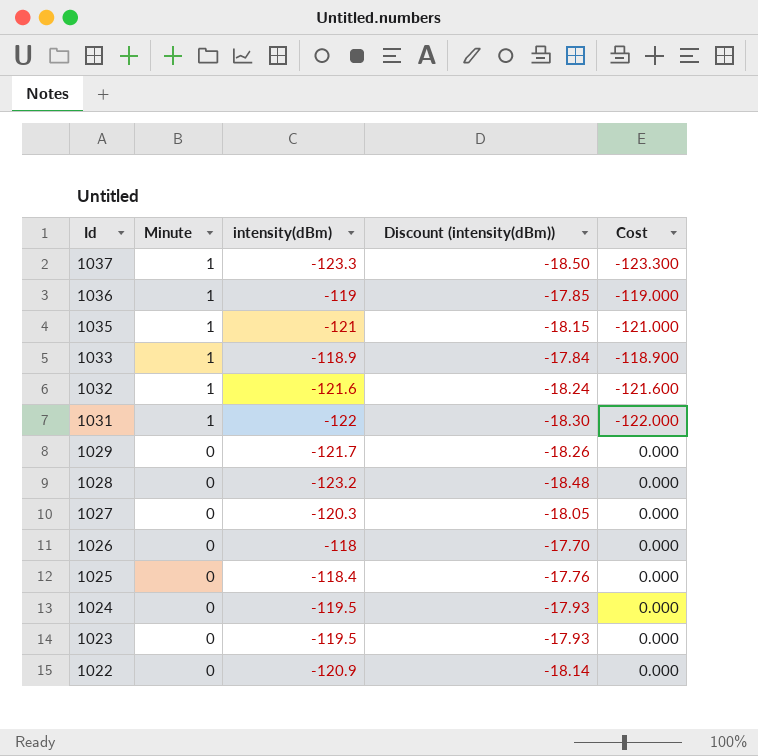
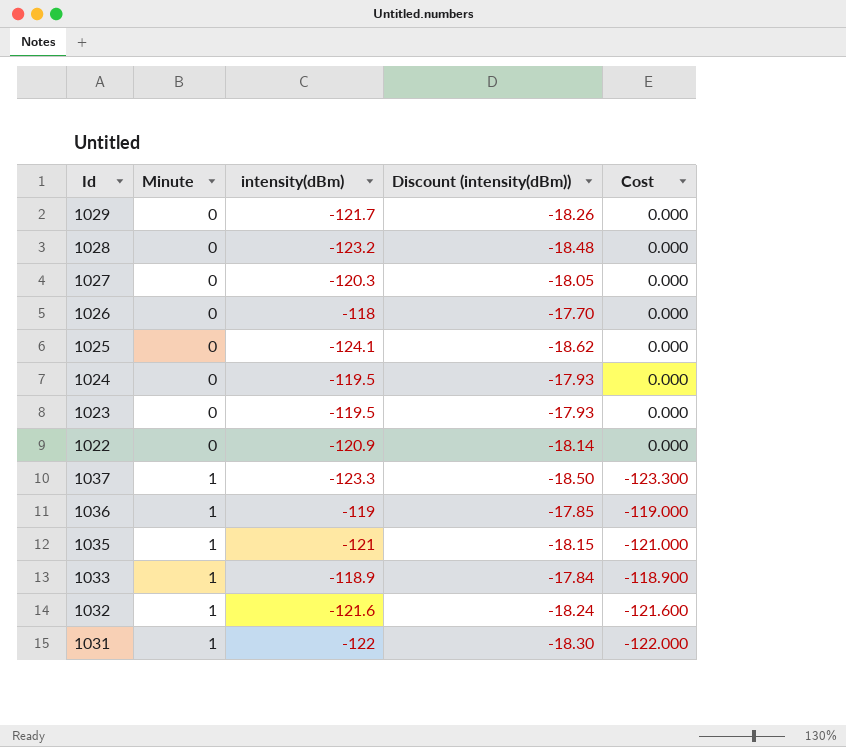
row order: Id descending -> Minute ascending
1025 | intensity(dBm): -118.4 -> -124.1
1025 | Discount (intensity(dBm)): -17.76 -> -18.62

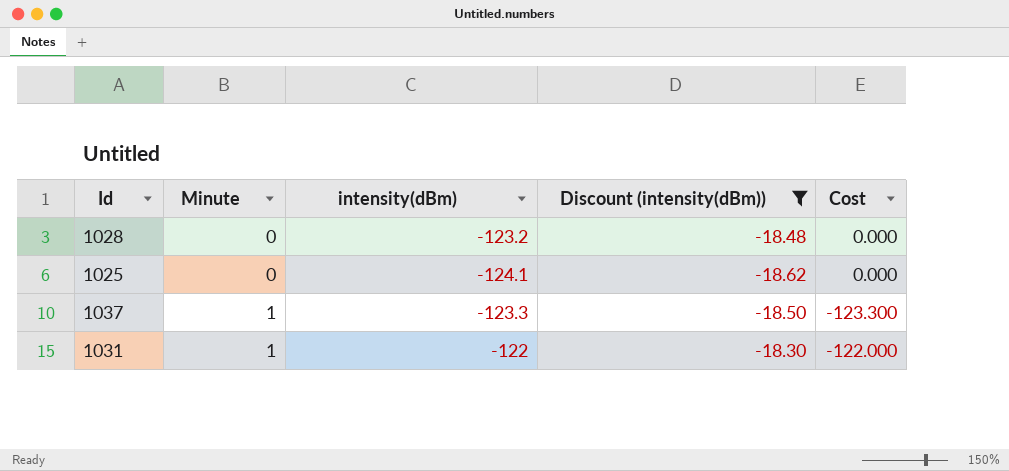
filter: none -> Discount (intensity(dBm)) <= -18.30

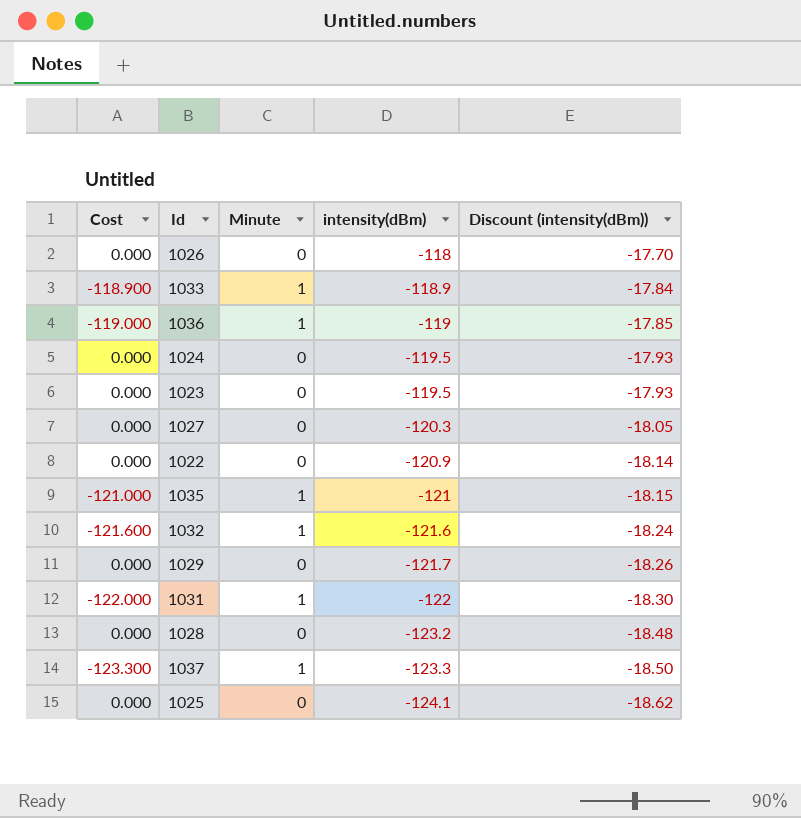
filter: Discount (intensity(dBm)) <= -18.30 -> none
row order: Minute ascending -> intensity(dBm) descending
column Cost | position: 5 -> 1

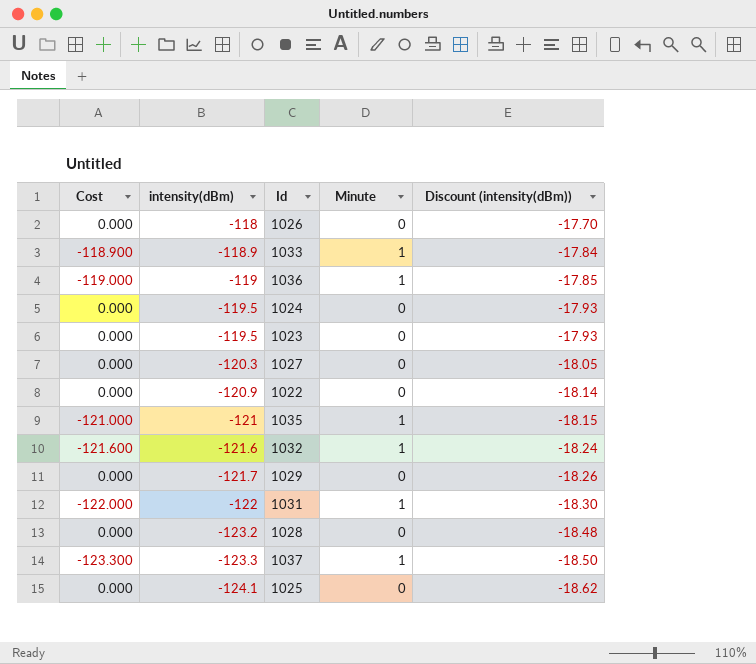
column intensity(dBm) | position: 4 -> 2

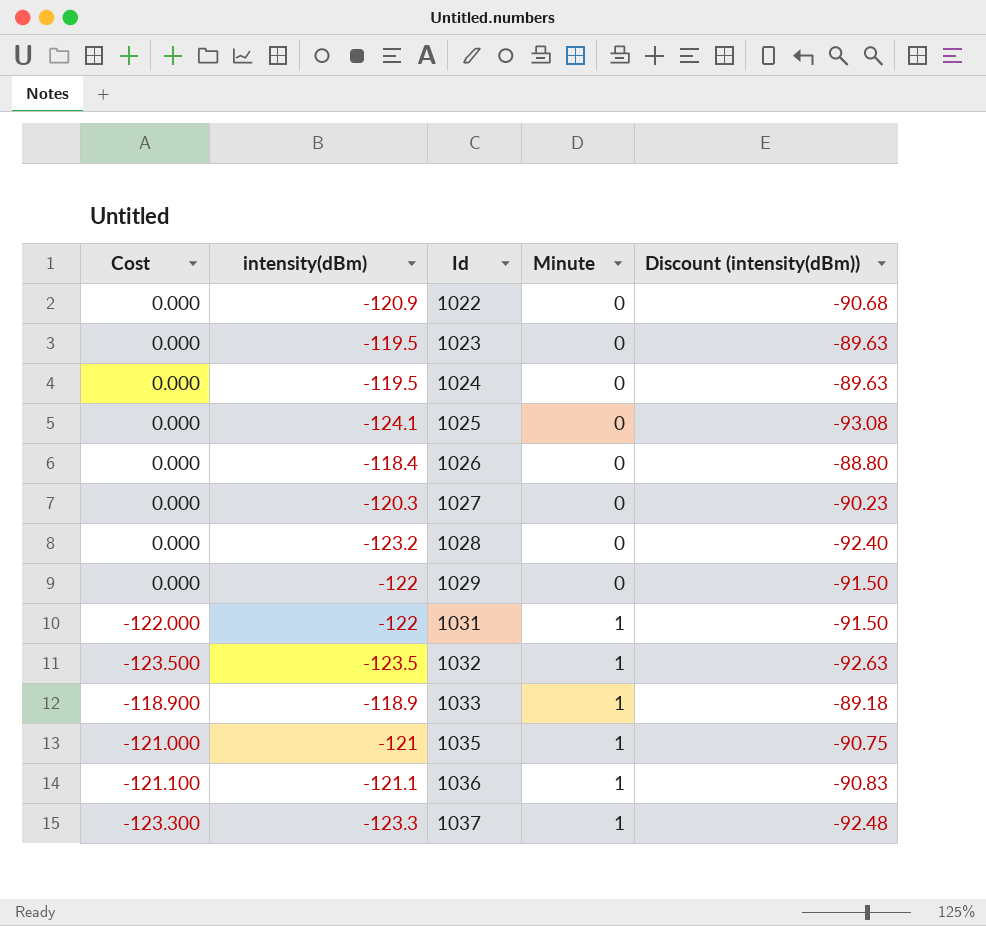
row order: intensity(dBm) descending -> Id ascending
column Discount (intensity(dBm)) | formula: [intensity(dBm)] * 0.15 -> [intensity(dBm)] * 0.75
1026 | intensity(dBm): -118 -> -118.4
1029 | intensity(dBm): -121.7 -> -122
1032 | Cost: -121.600 -> -123.500
1032 | intensity(dBm): -121.6 -> -123.5
1036 | Cost: -119.000 -> -121.100
1036 | intensity(dBm): -119 -> -121.1

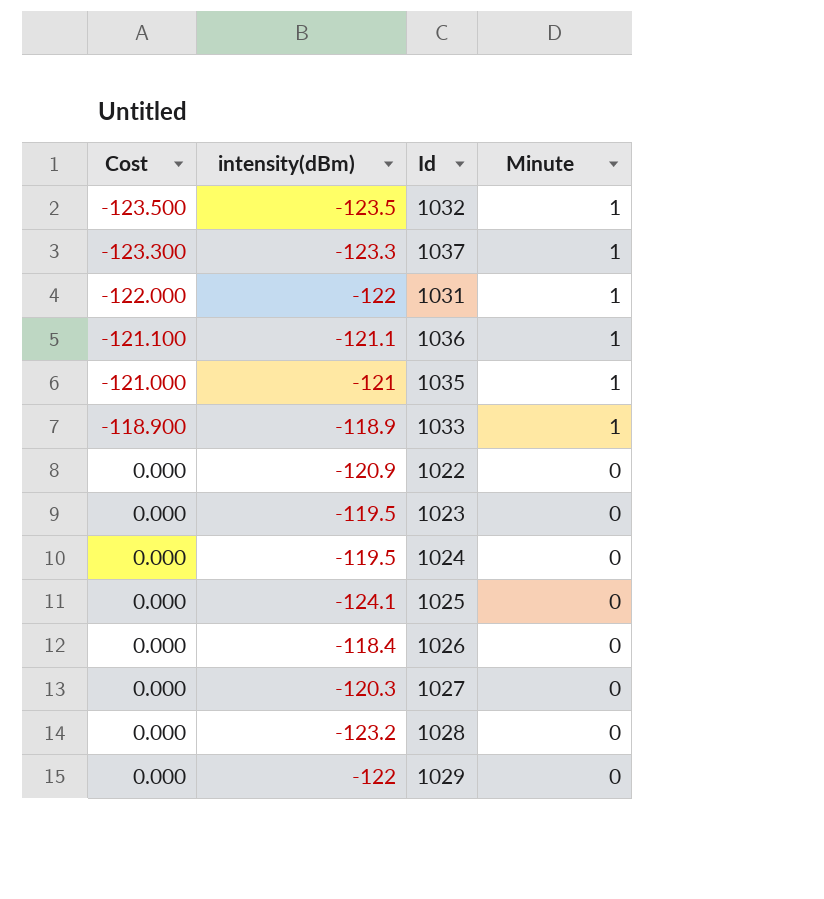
row order: Id ascending -> Cost ascending
column Discount (intensity(dBm)) | formula: [intensity(dBm)] * 0.75 -> none

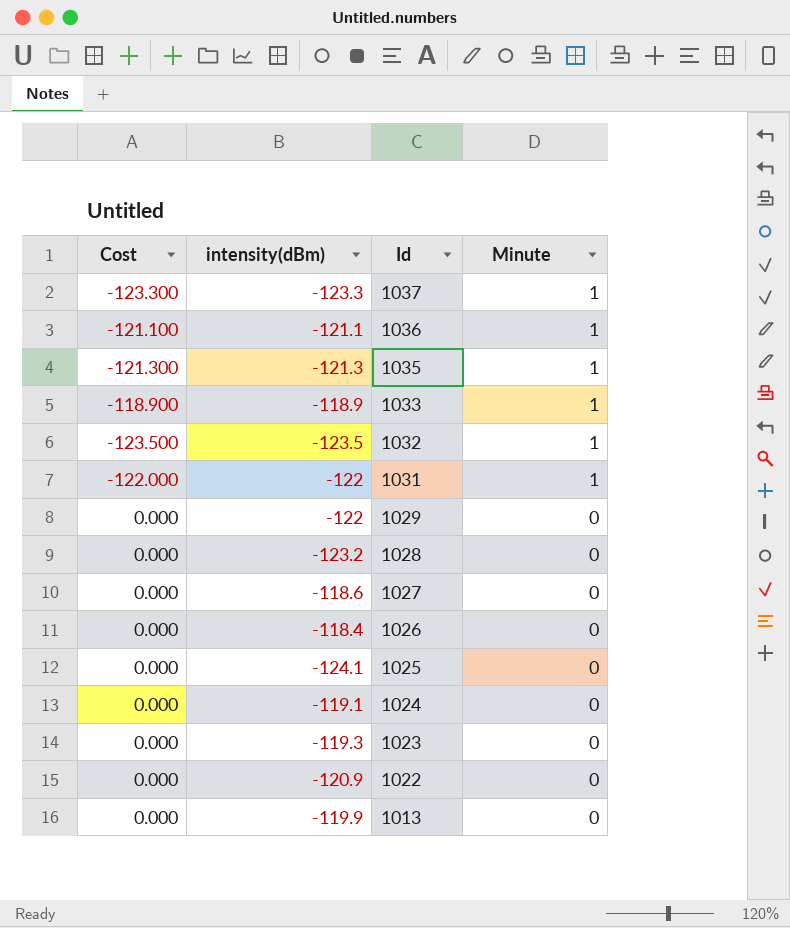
row order: Cost ascending -> Id descending
1035 | Cost: -121.000 -> -121.300
1035 | intensity(dBm): -121 -> -121.3
1027 | intensity(dBm): -120.3 -> -118.6
1024 | intensity(dBm): -119.5 -> -119.1
1023 | intensity(dBm): -119.5 -> -119.3
row 1013: none -> 0.000 | -119.9 | 0

